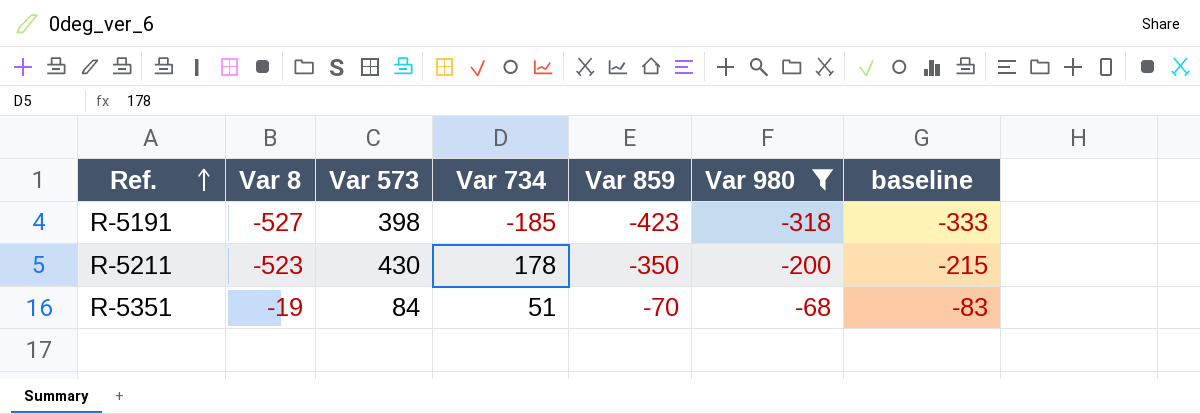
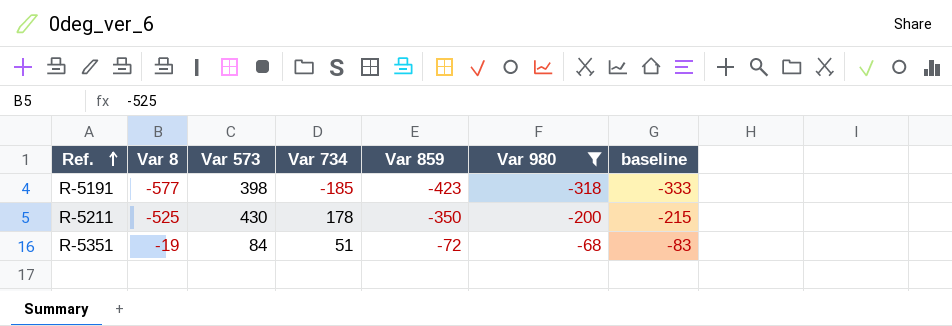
R-5191 | Var 8: -527 -> -577
R-5211 | Var 8: -523 -> -525
R-5351 | Var 859: -70 -> -72

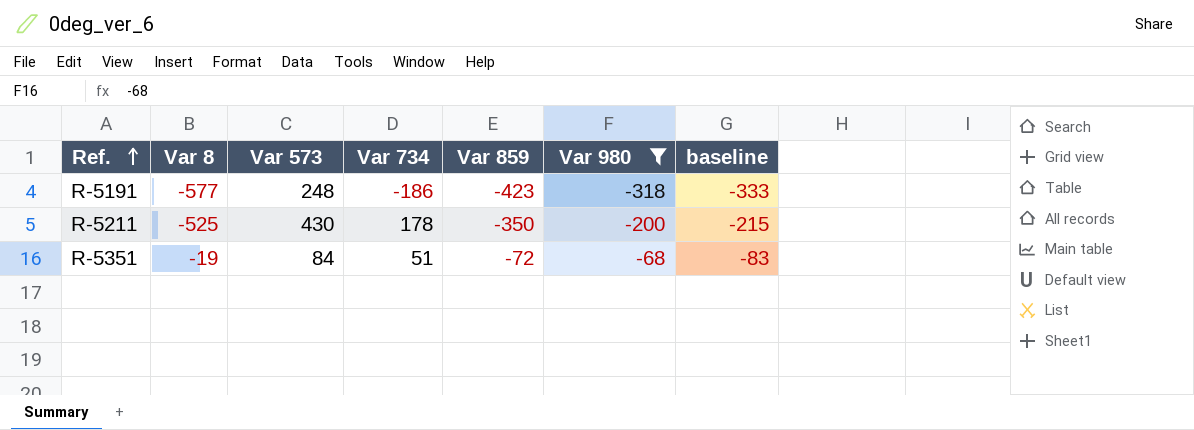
R-5191 | Var 573: 398 -> 248
R-5191 | Var 734: -185 -> -186

